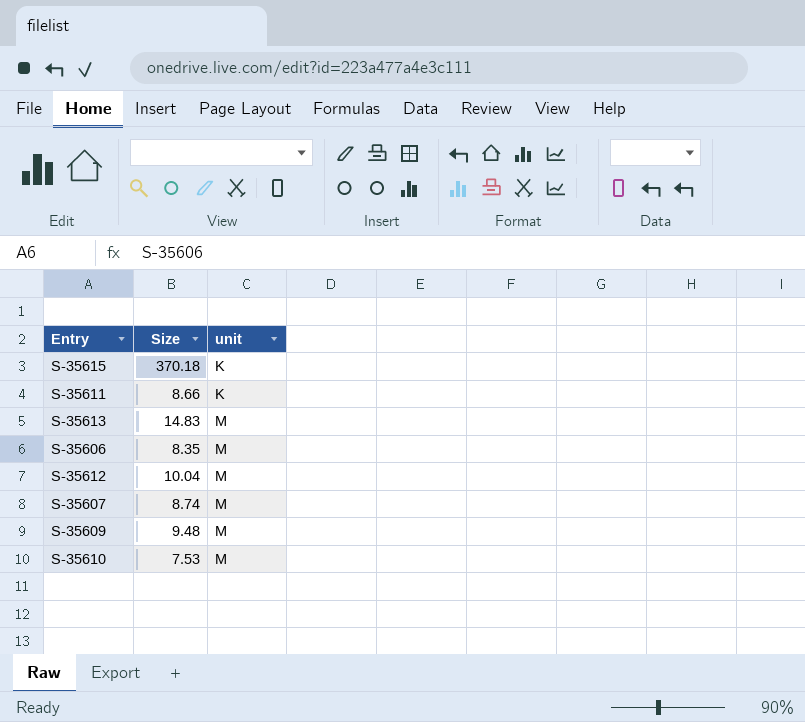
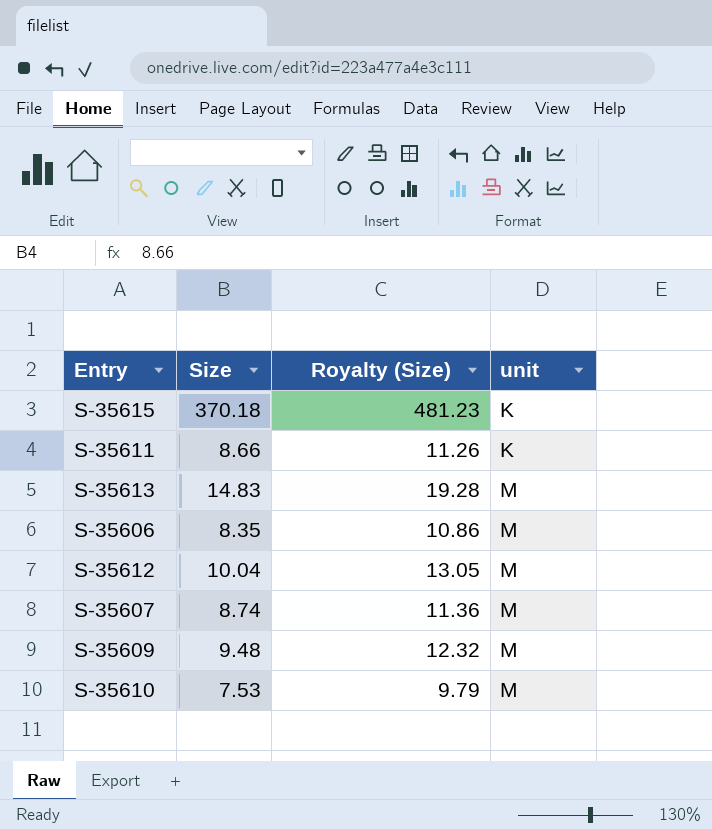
column Royalty (Size) | formula: none -> [Size] * 1.3

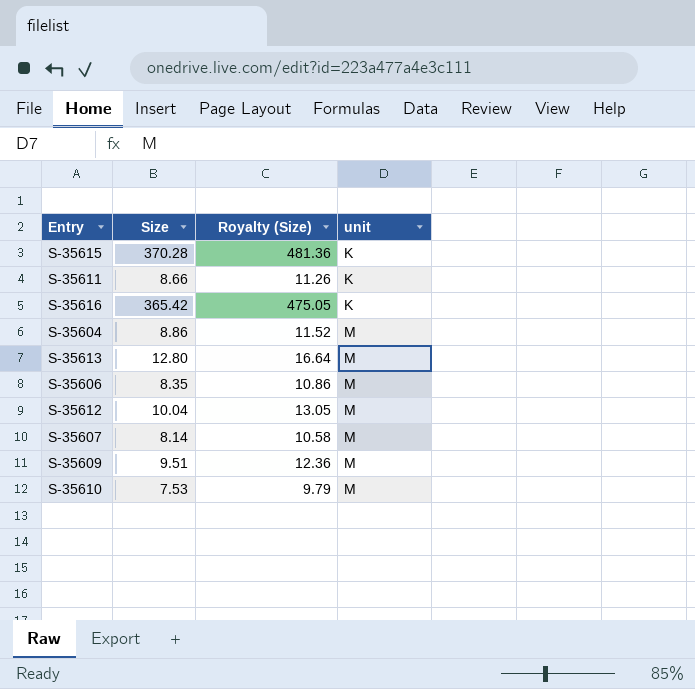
S-35615 | Size: 370.18 -> 370.28
S-35615 | Royalty (Size): 481.23 -> 481.36
row S-35616: none -> 365.42 | 475.05 | K
row S-35604: none -> 8.86 | 11.52 | M
S-35613 | Size: 14.83 -> 12.80
S-35613 | Royalty (Size): 19.28 -> 16.64
S-35607 | Size: 8.74 -> 8.14
S-35607 | Royalty (Size): 11.36 -> 10.58
S-35609 | Size: 9.48 -> 9.51
S-35609 | Royalty (Size): 12.32 -> 12.36

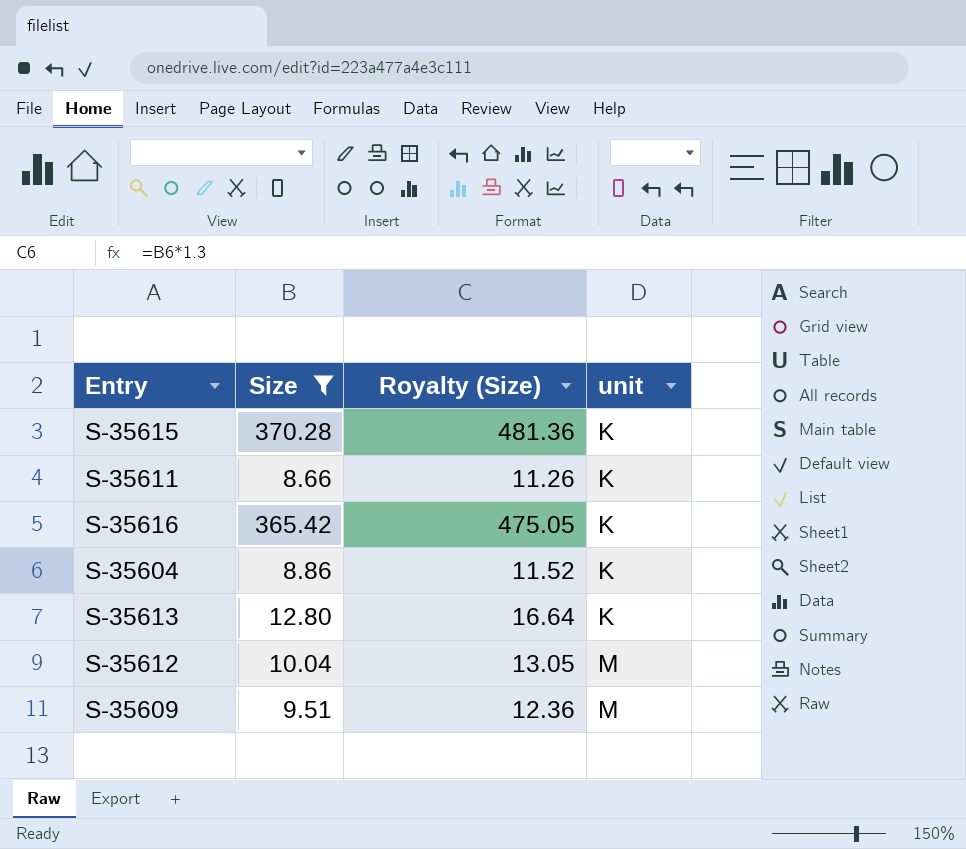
filter: none -> Size >= 8.66
S-35604 | unit: M -> K
S-35613 | unit: M -> K

